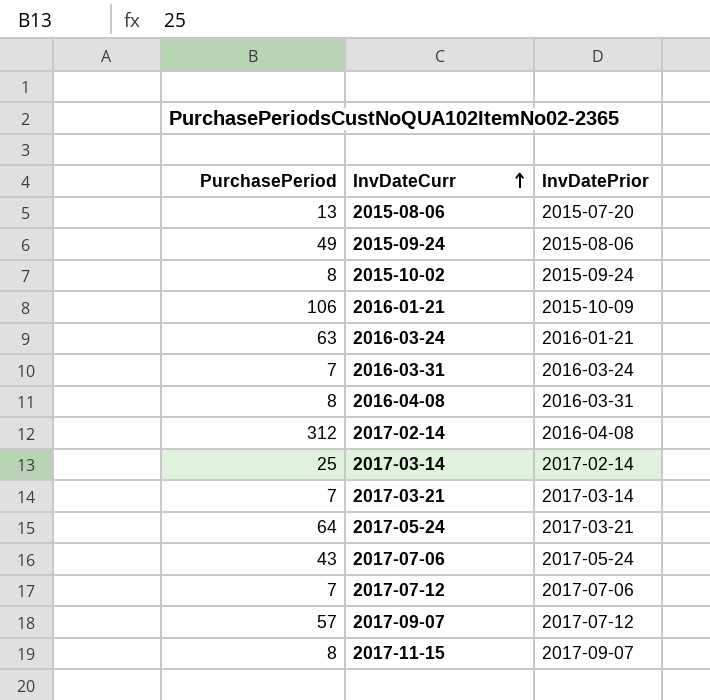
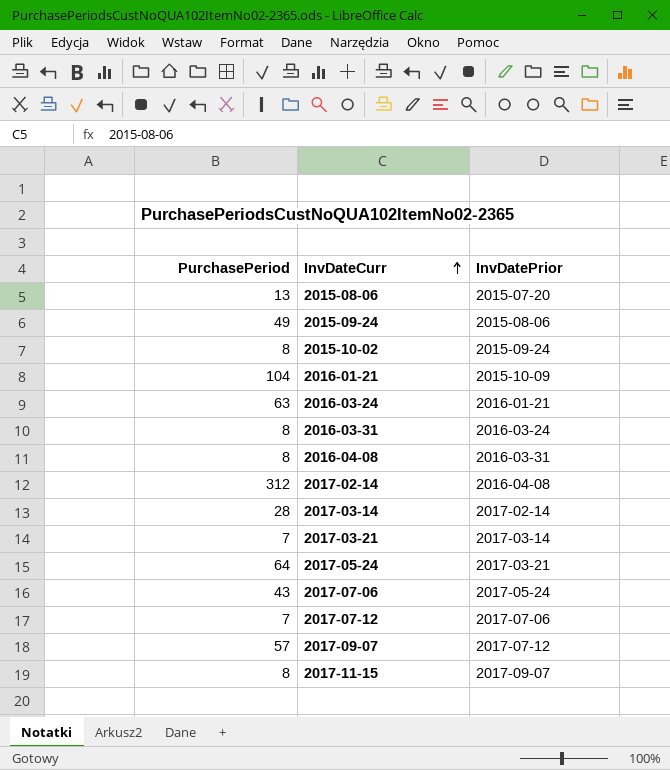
2016-01-21 | PurchasePeriod: 106 -> 104
2016-03-31 | PurchasePeriod: 7 -> 8
2017-03-14 | PurchasePeriod: 25 -> 28

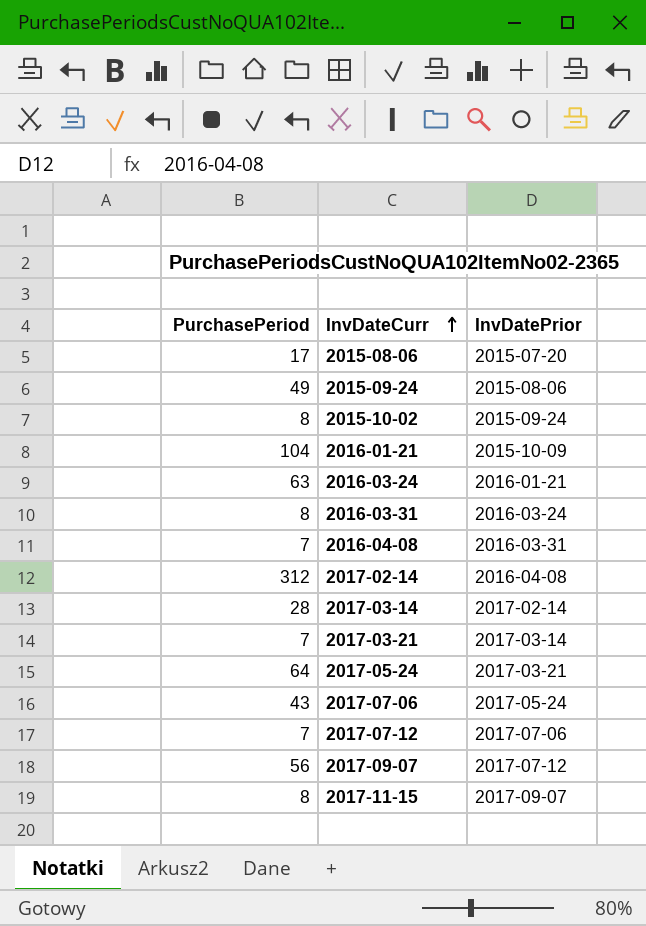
2015-08-06 | PurchasePeriod: 13 -> 17
2016-04-08 | PurchasePeriod: 8 -> 7
2017-09-07 | PurchasePeriod: 57 -> 56

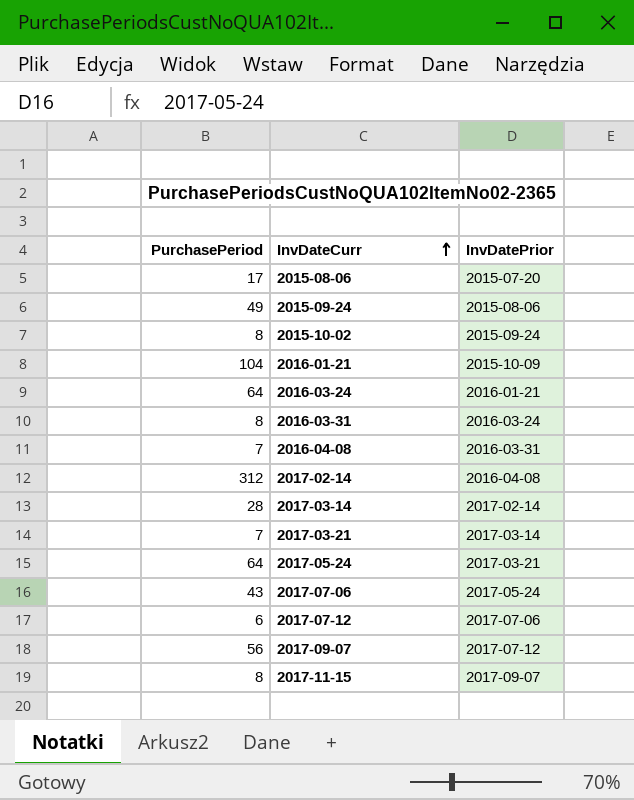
2016-03-24 | PurchasePeriod: 63 -> 64
2017-07-12 | PurchasePeriod: 7 -> 6

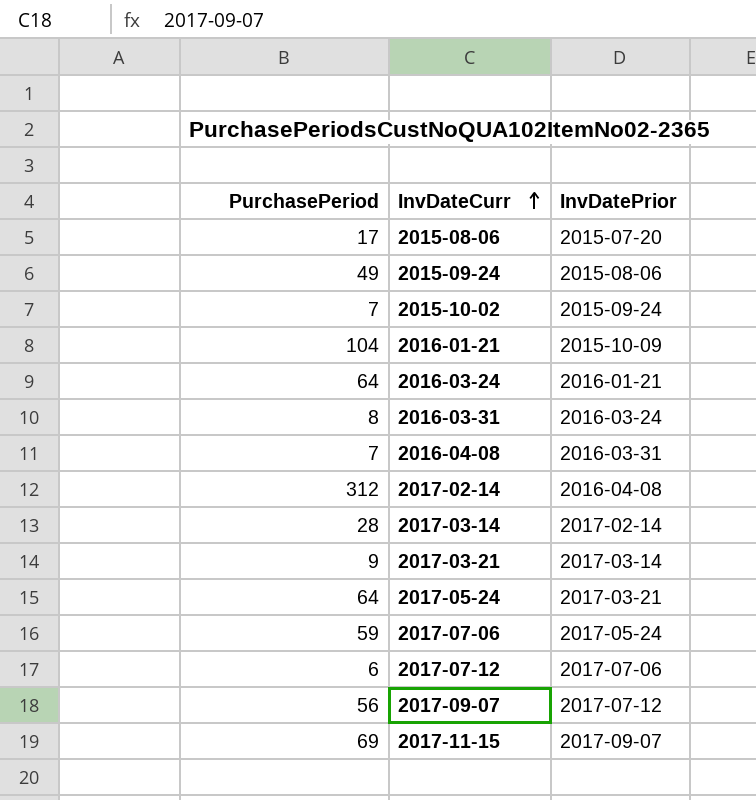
2015-10-02 | PurchasePeriod: 8 -> 7
2017-03-21 | PurchasePeriod: 7 -> 9
2017-07-06 | PurchasePeriod: 43 -> 59
2017-11-15 | PurchasePeriod: 8 -> 69

